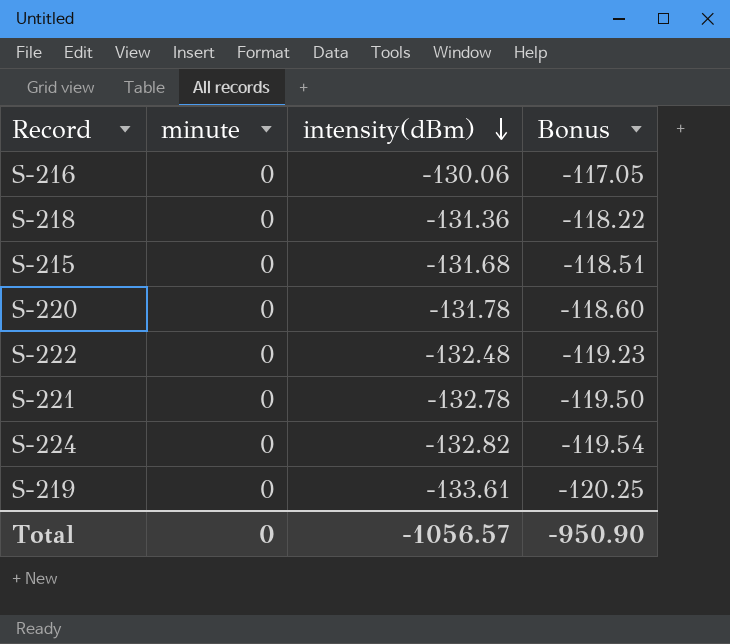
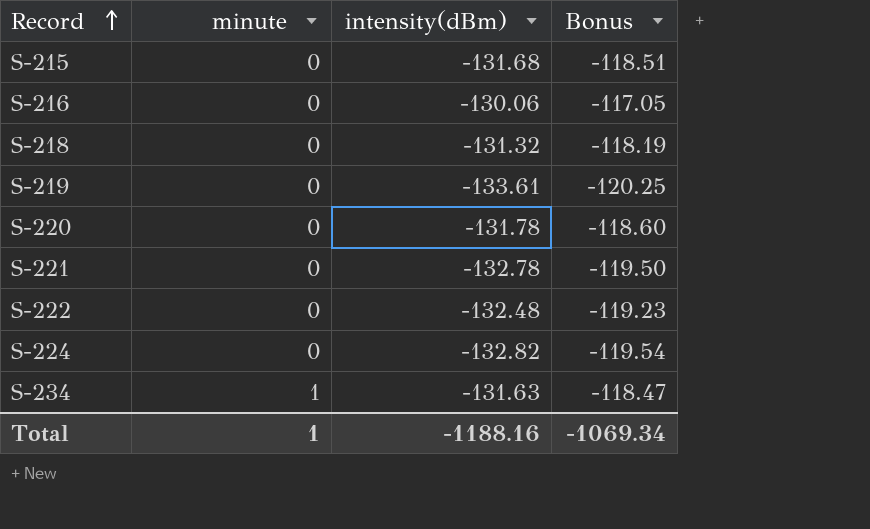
row order: intensity(dBm) descending -> Record ascending
S-218 | intensity(dBm): -131.36 -> -131.32
S-218 | Bonus: -118.22 -> -118.19
row S-234: none -> 1 | -131.63 | -118.47
Total | minute: 0 -> 1
Total | intensity(dBm): -1056.57 -> -1188.16
Total | Bonus: -950.90 -> -1069.34

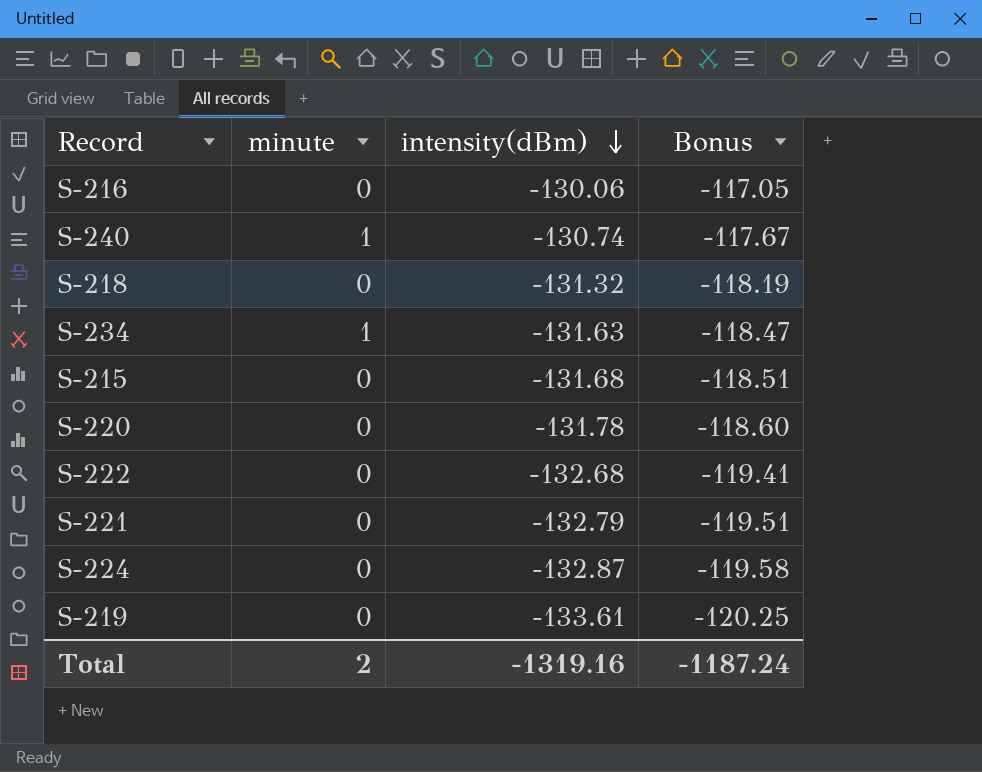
row order: Record ascending -> intensity(dBm) descending
row S-240: none -> 1 | -130.74 | -117.67
S-222 | intensity(dBm): -132.48 -> -132.68
S-222 | Bonus: -119.23 -> -119.41
S-221 | intensity(dBm): -132.78 -> -132.79
S-221 | Bonus: -119.50 -> -119.51
S-224 | intensity(dBm): -132.82 -> -132.87
S-224 | Bonus: -119.54 -> -119.58
Total | minute: 1 -> 2
Total | intensity(dBm): -1188.16 -> -1319.16
Total | Bonus: -1069.34 -> -1187.24

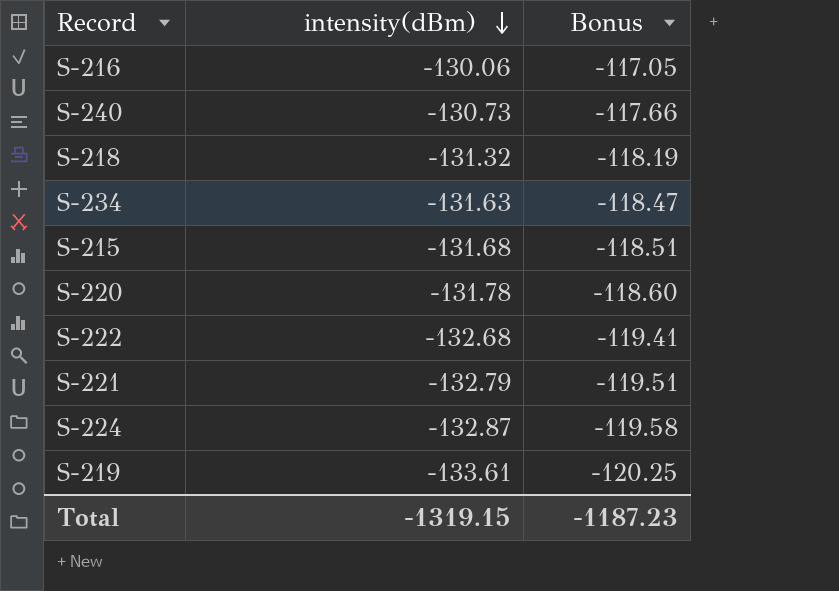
column minute | position: 2 -> none
S-240 | intensity(dBm): -130.74 -> -130.73
S-240 | Bonus: -117.67 -> -117.66
Total | intensity(dBm): -1319.16 -> -1319.15
Total | Bonus: -1187.24 -> -1187.23

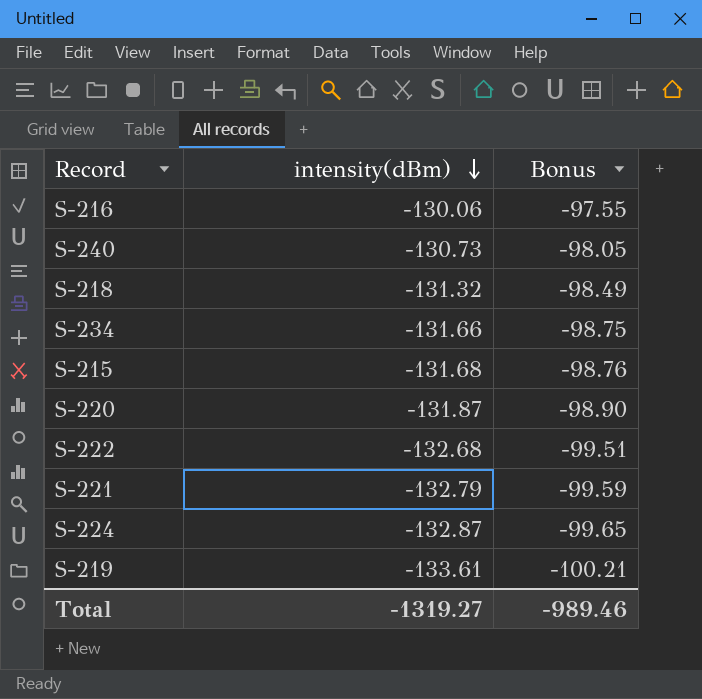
column Bonus | formula: [intensity(dBm)] * 0.9 -> [intensity(dBm)] * 0.75
S-234 | intensity(dBm): -131.63 -> -131.66
S-220 | intensity(dBm): -131.78 -> -131.87
Total | intensity(dBm): -1319.15 -> -1319.27
Total | Bonus: -1187.23 -> -989.46

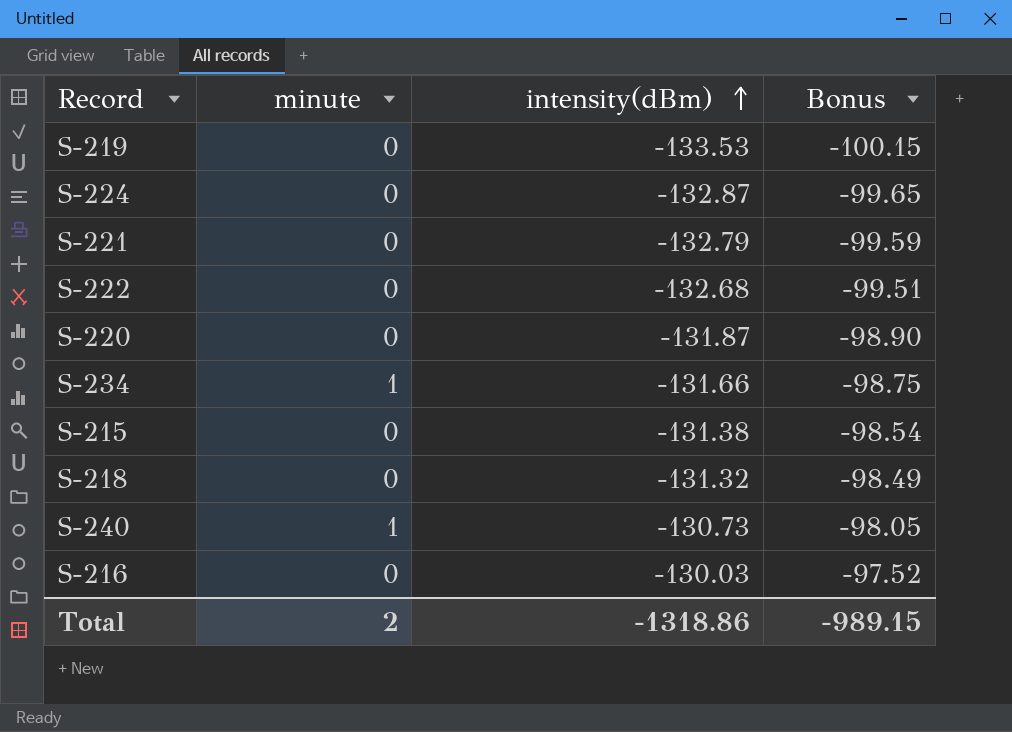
row order: intensity(dBm) descending -> intensity(dBm) ascending
column minute | position: none -> 2
S-219 | intensity(dBm): -133.61 -> -133.53
S-219 | Bonus: -100.21 -> -100.15
S-215 | intensity(dBm): -131.68 -> -131.38
S-215 | Bonus: -98.76 -> -98.54
S-216 | intensity(dBm): -130.06 -> -130.03
S-216 | Bonus: -97.55 -> -97.52
Total | intensity(dBm): -1319.27 -> -1318.86
Total | Bonus: -989.46 -> -989.15

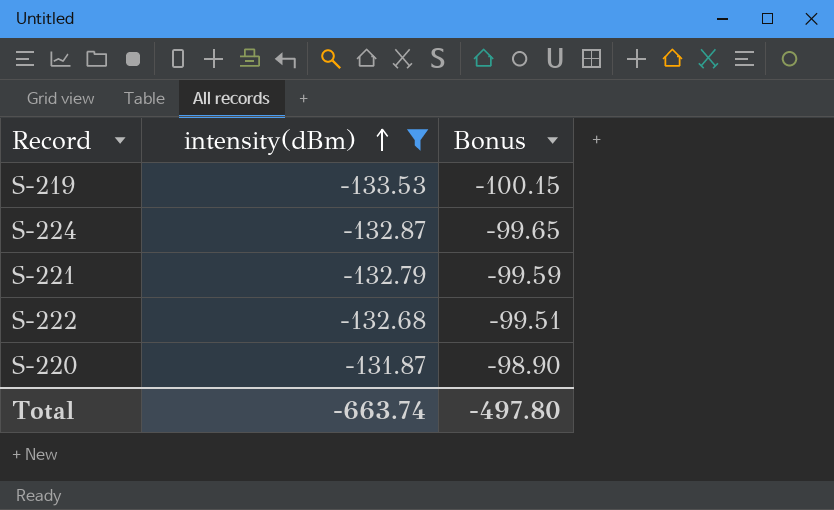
filter: none -> intensity(dBm) <= -131.87
column minute | position: 2 -> none
Total | intensity(dBm): -1318.86 -> -663.74
Total | Bonus: -989.15 -> -497.80

